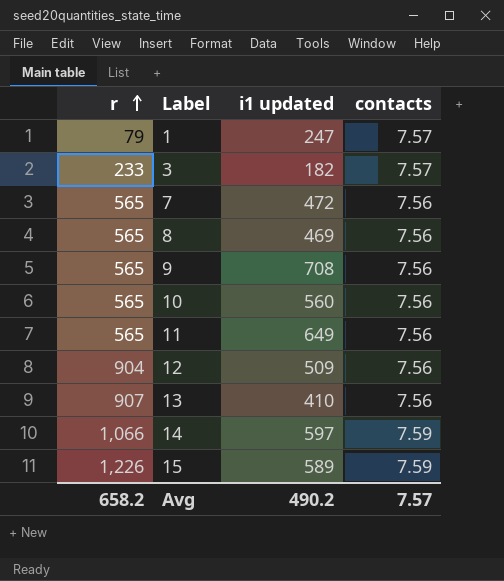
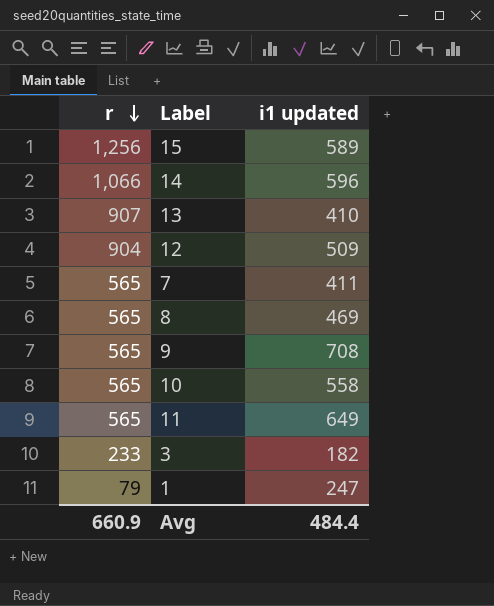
row order: r ascending -> r descending
column contacts | position: 4 -> none
15 | r: 1,226 -> 1,256
14 | i1 updated: 597 -> 596
7 | i1 updated: 472 -> 411
10 | i1 updated: 560 -> 558
Avg | r: 658.2 -> 660.9
Avg | i1 updated: 490.2 -> 484.4

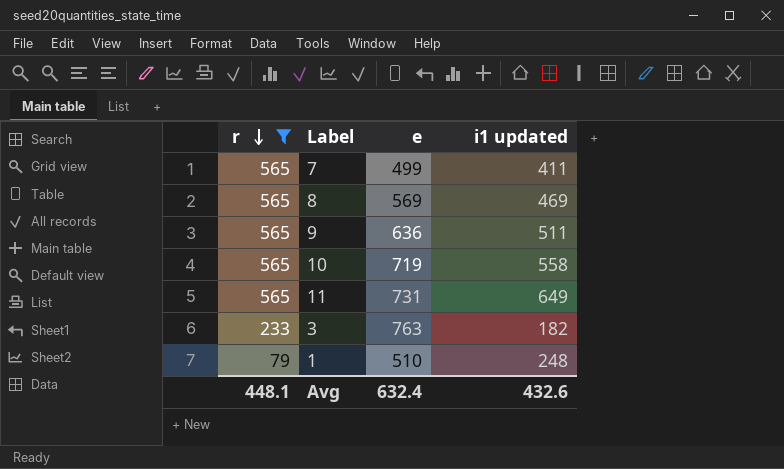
filter: none -> r <= 565
column e | position: none -> 3
9 | i1 updated: 708 -> 511
1 | i1 updated: 247 -> 248
Avg | r: 660.9 -> 448.1
Avg | i1 updated: 484.4 -> 432.6

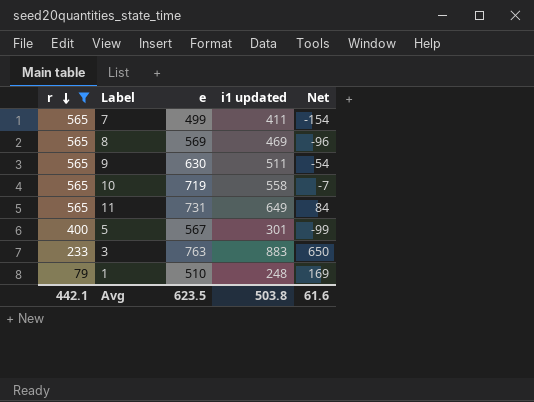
column Net | formula: none -> [i1 updated] - [r]
9 | e: 636 -> 630
row 5: none -> 400 | 567 | 301 | -99
3 | i1 updated: 182 -> 883
Avg | r: 448.1 -> 442.1
Avg | e: 632.4 -> 623.5
Avg | i1 updated: 432.6 -> 503.8

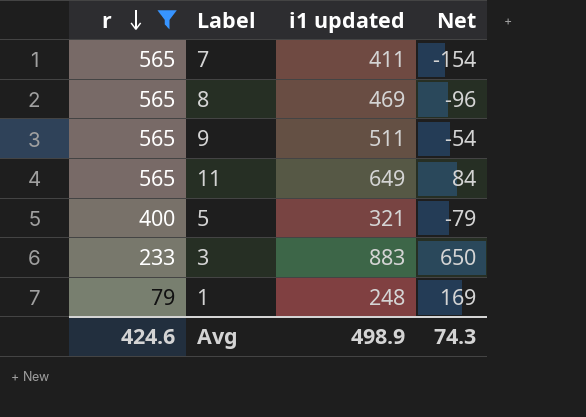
column e | position: 3 -> none
row 10: 565 | 719 | 558 | -7 -> none
5 | i1 updated: 301 -> 321
5 | Net: -99 -> -79
Avg | r: 442.1 -> 424.6
Avg | i1 updated: 503.8 -> 498.9
Avg | Net: 61.6 -> 74.3

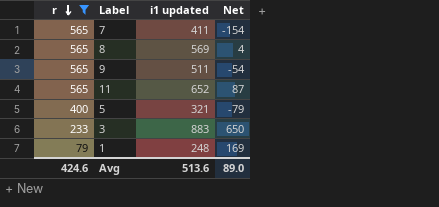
8 | i1 updated: 469 -> 569
8 | Net: -96 -> 4
11 | i1 updated: 649 -> 652
11 | Net: 84 -> 87
Avg | i1 updated: 498.9 -> 513.6
Avg | Net: 74.3 -> 89.0

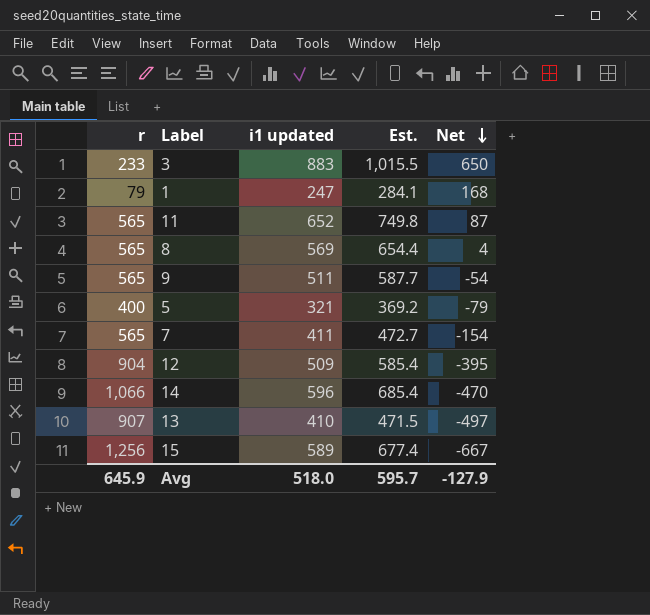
filter: r <= 565 -> none
row order: r descending -> Net descending
column Est. | formula: none -> [i1 updated] * 1.15
1 | i1 updated: 248 -> 247
1 | Net: 169 -> 168
Avg | r: 424.6 -> 645.9
Avg | i1 updated: 513.6 -> 518.0
Avg | Net: 89.0 -> -127.9

